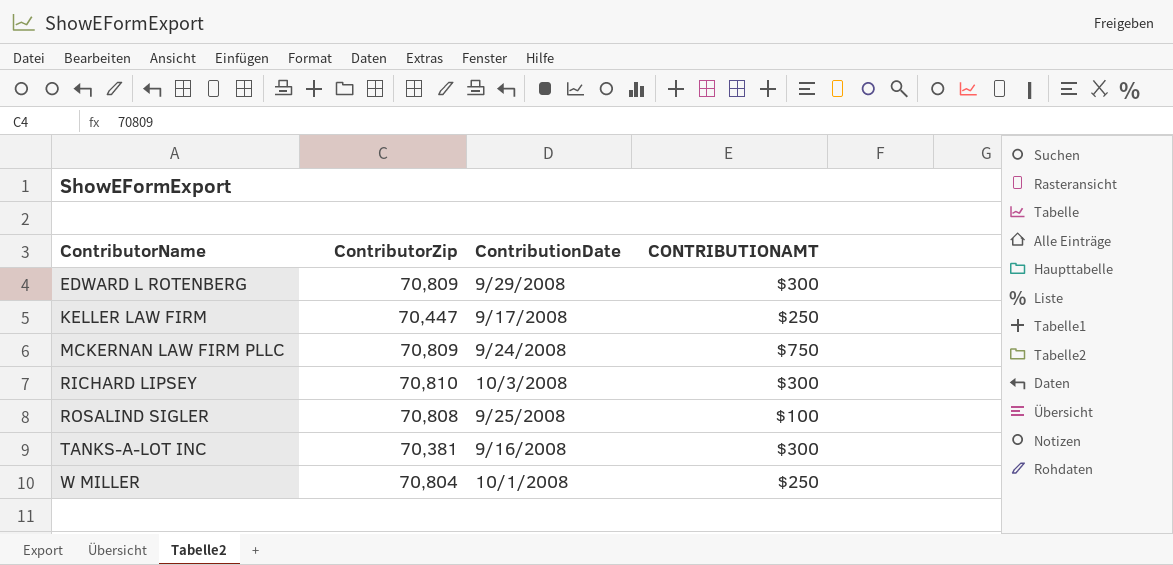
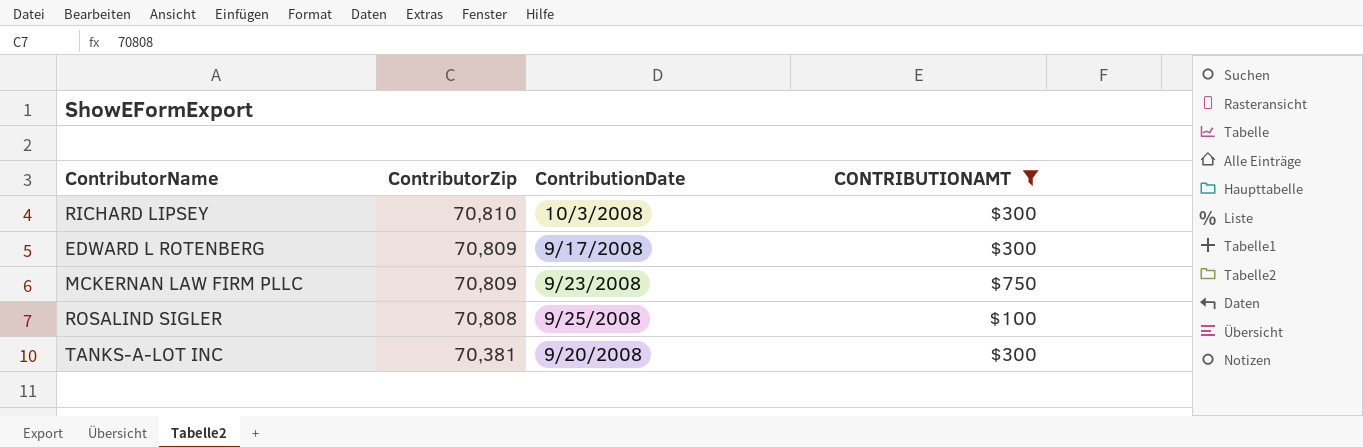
filter: none -> CONTRIBUTIONAMT != $250
row order: ContributorName ascending -> ContributorZip descending
EDWARD L ROTENBERG | ContributionDate: 9/29/2008 -> 9/17/2008
MCKERNAN LAW FIRM PLLC | ContributionDate: 9/24/2008 -> 9/23/2008
TANKS-A-LOT INC | ContributionDate: 9/16/2008 -> 9/20/2008

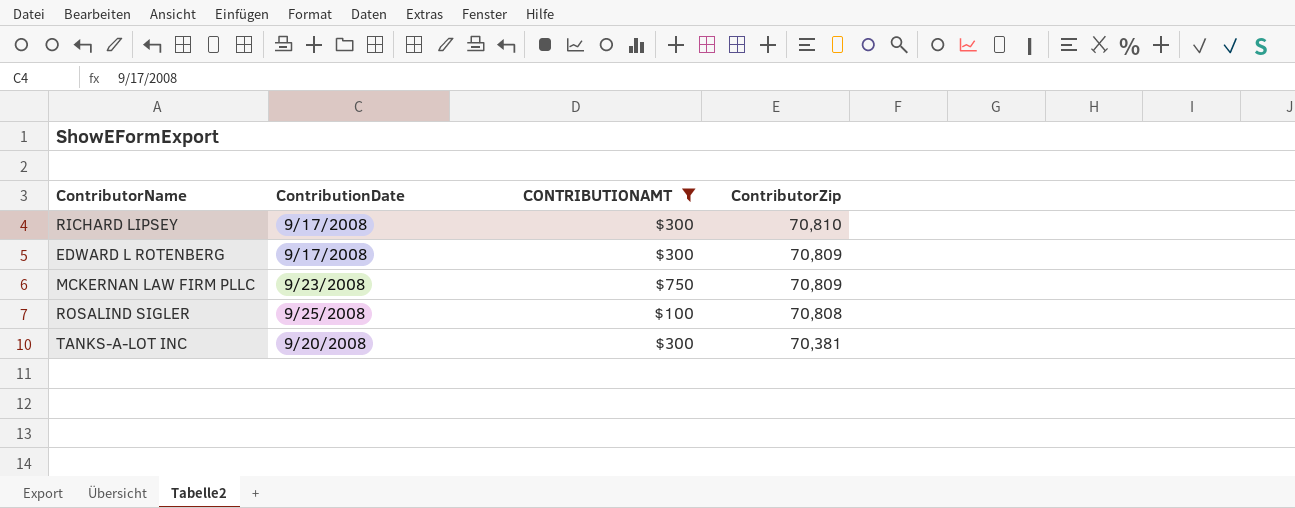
column ContributorZip | position: 2 -> 4
RICHARD LIPSEY | ContributionDate: 10/3/2008 -> 9/17/2008

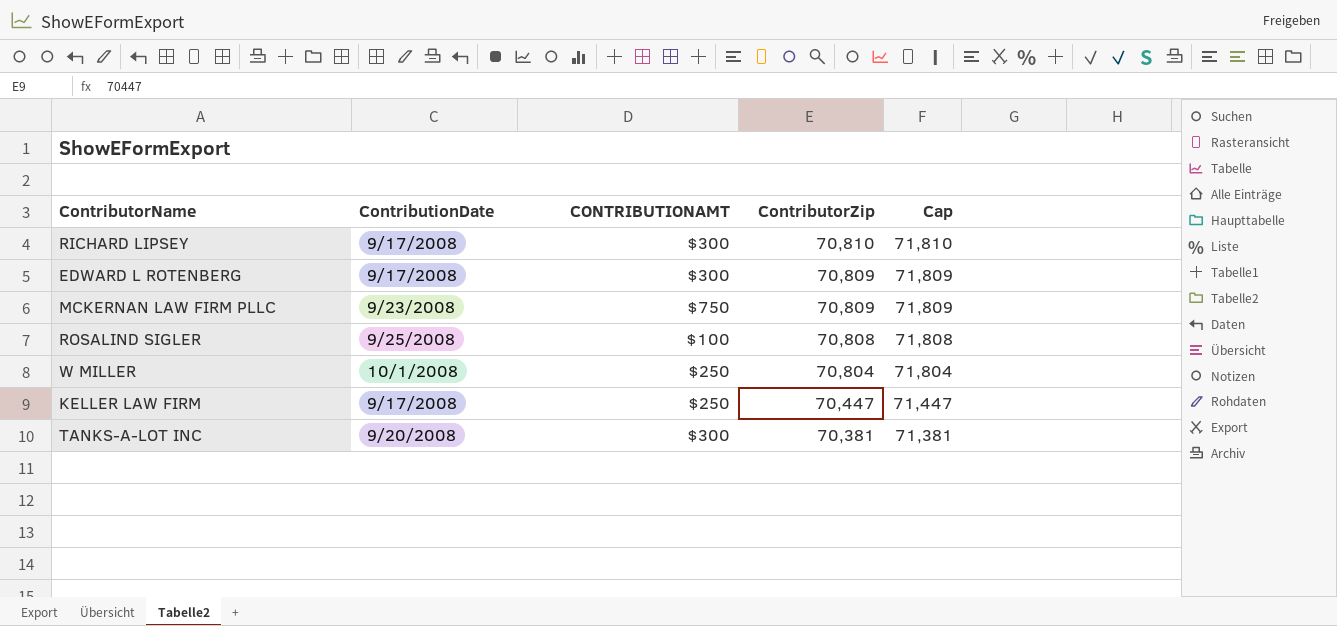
filter: CONTRIBUTIONAMT != $250 -> none
column Cap | formula: none -> [ContributorZip] + 1000

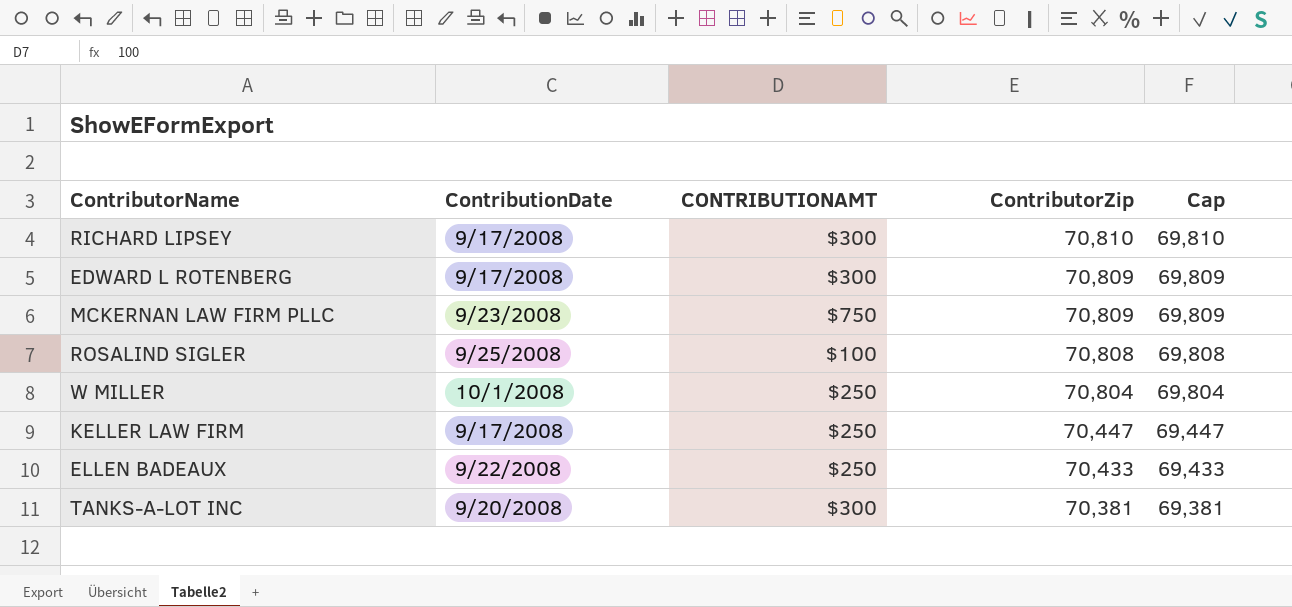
column Cap | formula: [ContributorZip] + 1000 -> [ContributorZip] - 1000
row ELLEN BADEAUX: none -> 9/22/2008 | $250 | 70,433 | 69,433

